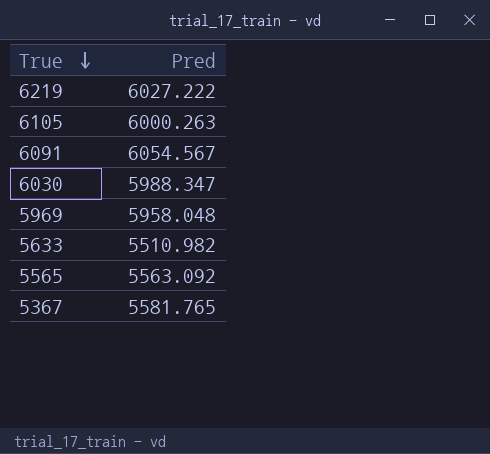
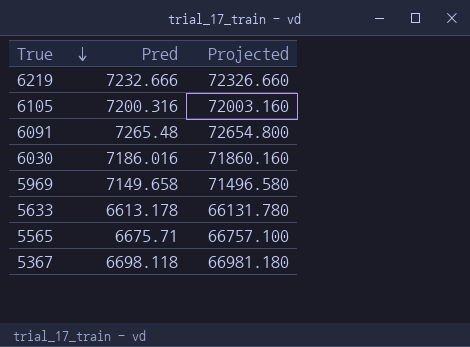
column Projected | formula: none -> [Pred] * 10
6219 | Pred: 6027.222 -> 7232.666
6105 | Pred: 6000.263 -> 7200.316
6091 | Pred: 6054.567 -> 7265.48
6030 | Pred: 5988.347 -> 7186.016
5969 | Pred: 5958.048 -> 7149.658
5633 | Pred: 5510.982 -> 6613.178
5565 | Pred: 5563.092 -> 6675.71
5367 | Pred: 5581.765 -> 6698.118

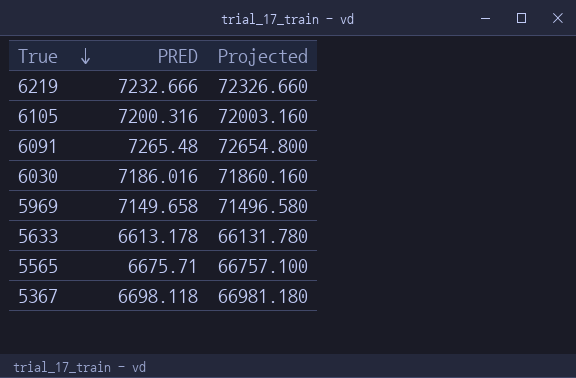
column name: Pred -> PRED

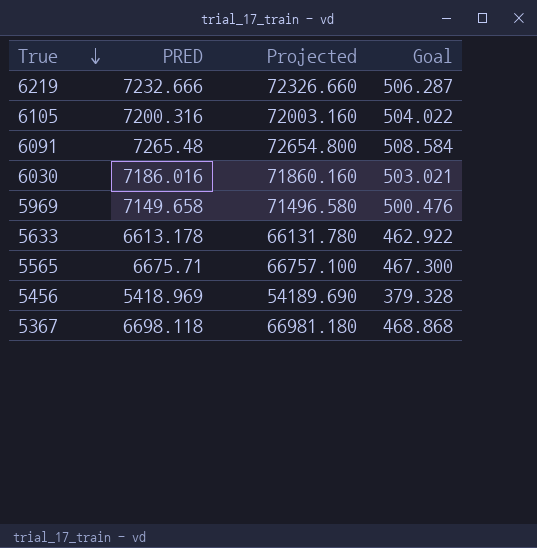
column Goal | formula: none -> [PRED] * 0.07
row 5456: none -> 5418.969 | 54189.690 | 379.328

